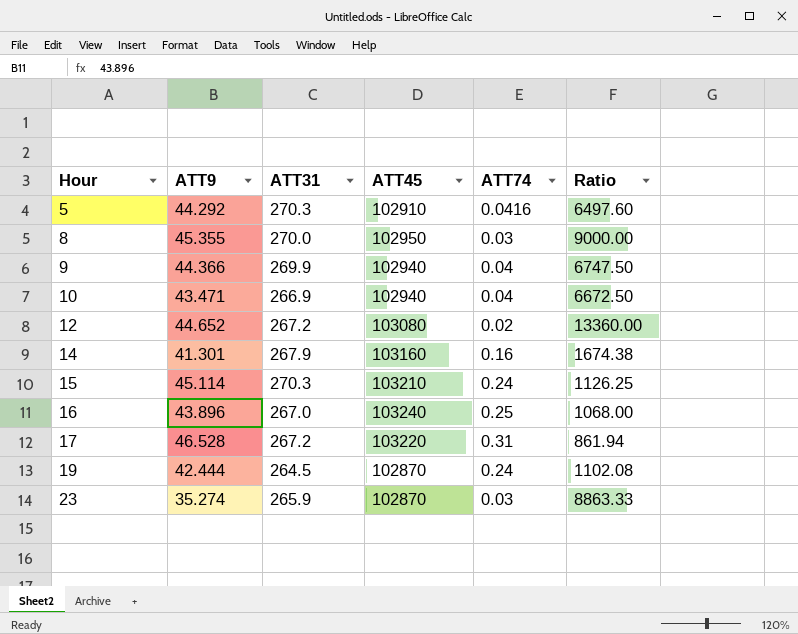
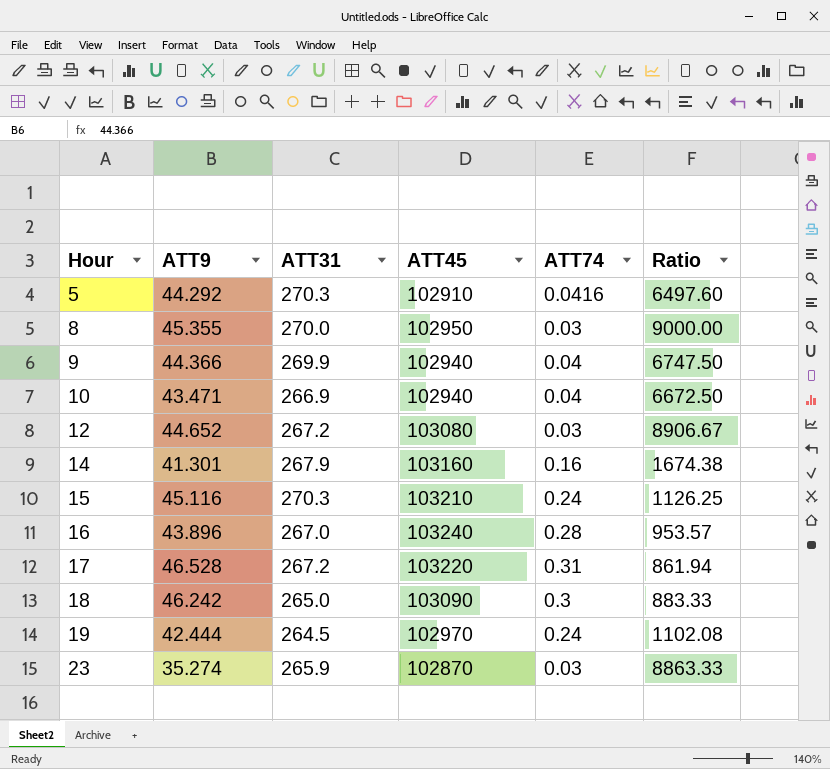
12 | ATT74: 0.02 -> 0.03
12 | Ratio: 13360.00 -> 8906.67
15 | ATT9: 45.114 -> 45.116
16 | ATT74: 0.25 -> 0.28
16 | Ratio: 1068.00 -> 953.57
row 18: none -> 46.242 | 265.0 | 103090 | 0.3 | 883.33
19 | ATT45: 102870 -> 102970

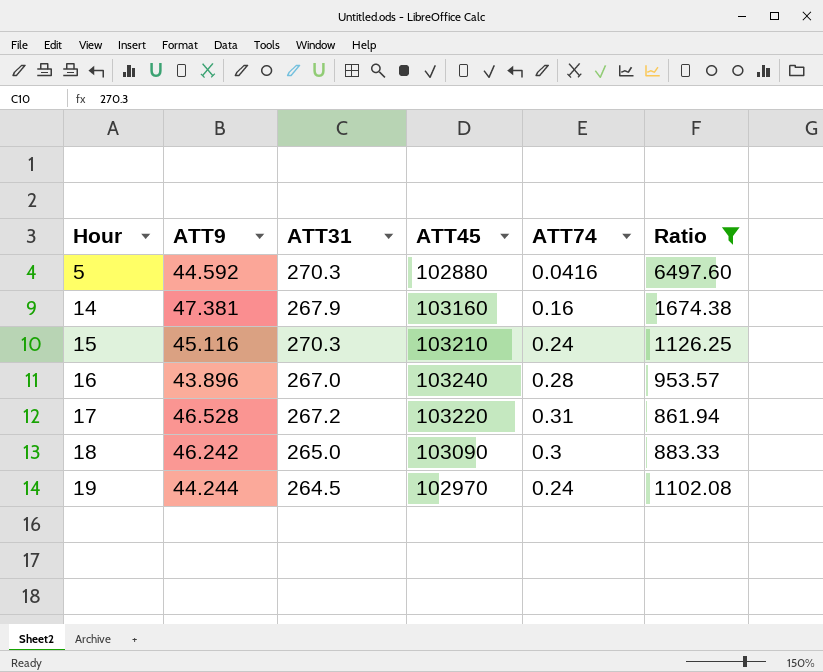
filter: none -> Ratio <= 6497.60
5 | ATT9: 44.292 -> 44.592
5 | ATT45: 102910 -> 102880
14 | ATT9: 41.301 -> 47.381
19 | ATT9: 42.444 -> 44.244

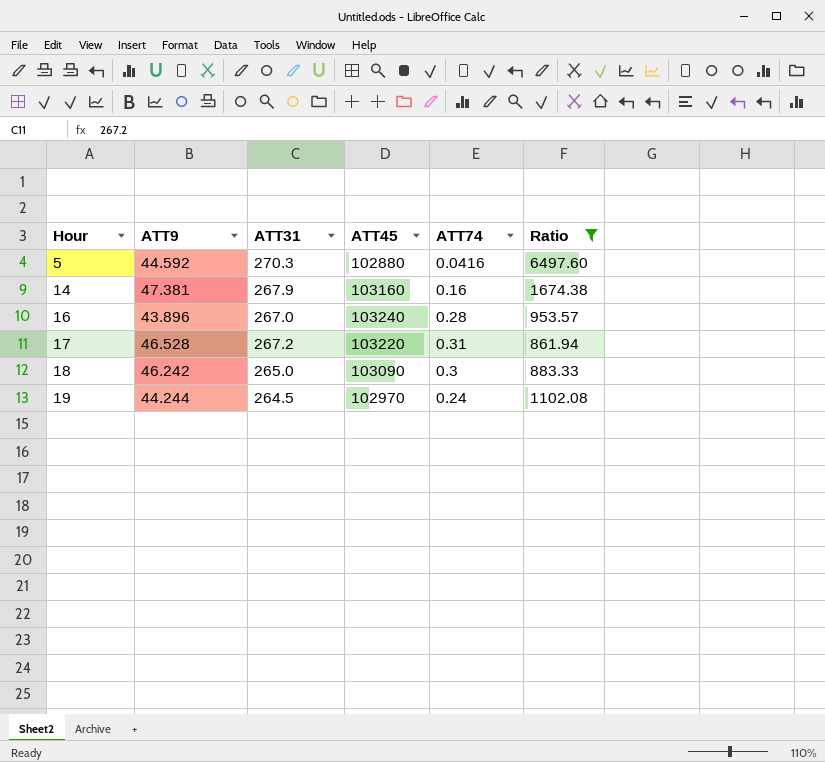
row 15: 45.116 | 270.3 | 103210 | 0.24 | 1126.25 -> none

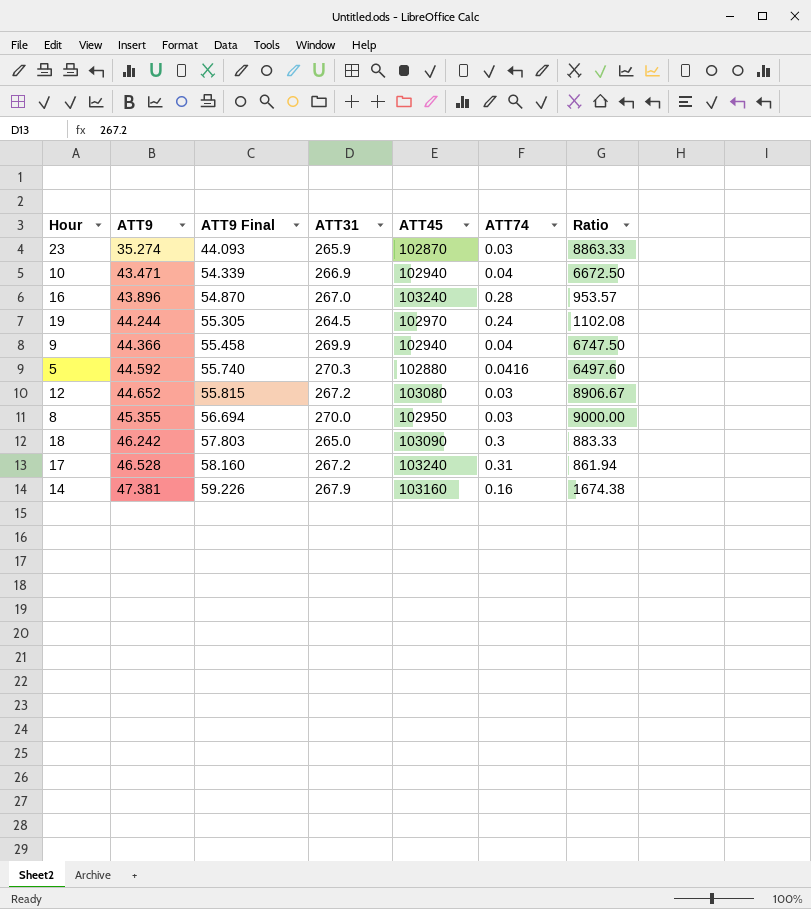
filter: Ratio <= 6497.60 -> none
row order: Hour ascending -> ATT9 ascending
column ATT9 Final | formula: none -> [ATT9] * 1.25
17 | ATT45: 103220 -> 103240

